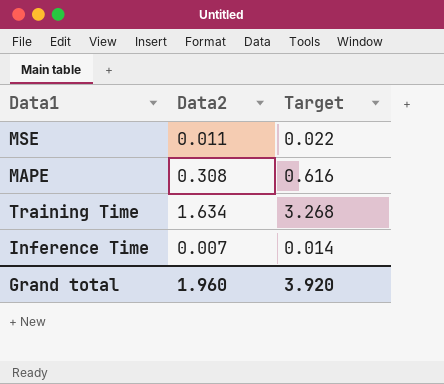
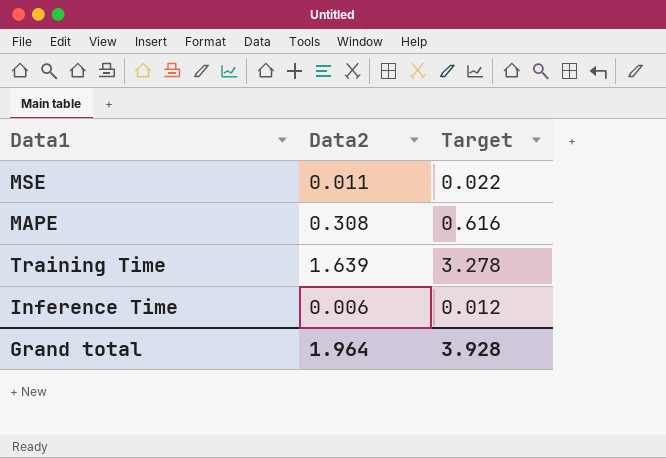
Training Time | Data2: 1.634 -> 1.639
Training Time | Target: 3.268 -> 3.278
Inference Time | Data2: 0.007 -> 0.006
Inference Time | Target: 0.014 -> 0.012
Grand total | Data2: 1.960 -> 1.964
Grand total | Target: 3.920 -> 3.928

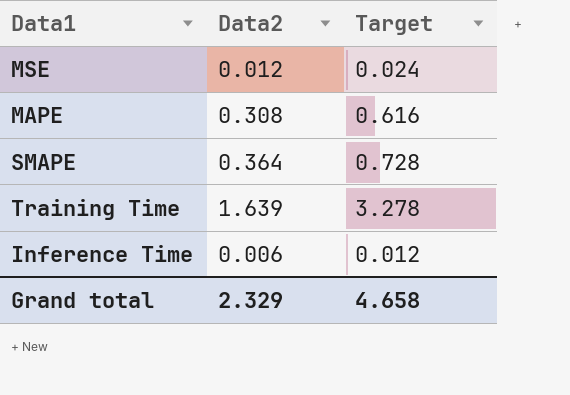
MSE | Data2: 0.011 -> 0.012
MSE | Target: 0.022 -> 0.024
row SMAPE: none -> 0.364 | 0.728
Grand total | Data2: 1.964 -> 2.329
Grand total | Target: 3.928 -> 4.658

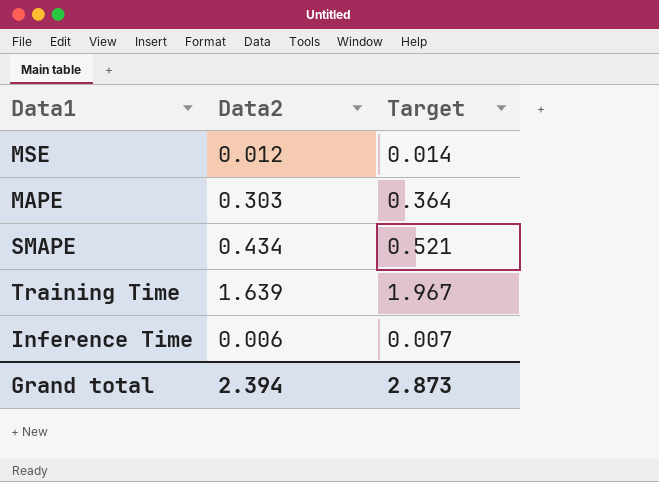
column Target | formula: [Data2] * 2 -> [Data2] * 1.2
MAPE | Data2: 0.308 -> 0.303
SMAPE | Data2: 0.364 -> 0.434
Grand total | Data2: 2.329 -> 2.394
Grand total | Target: 4.658 -> 2.873

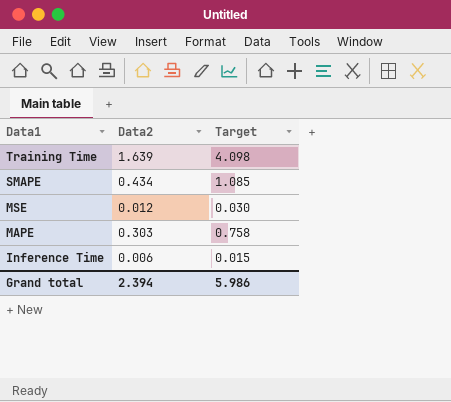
row order: none -> Data1 descending
column Target | formula: [Data2] * 1.2 -> [Data2] * 2.5
Grand total | Target: 2.873 -> 5.986

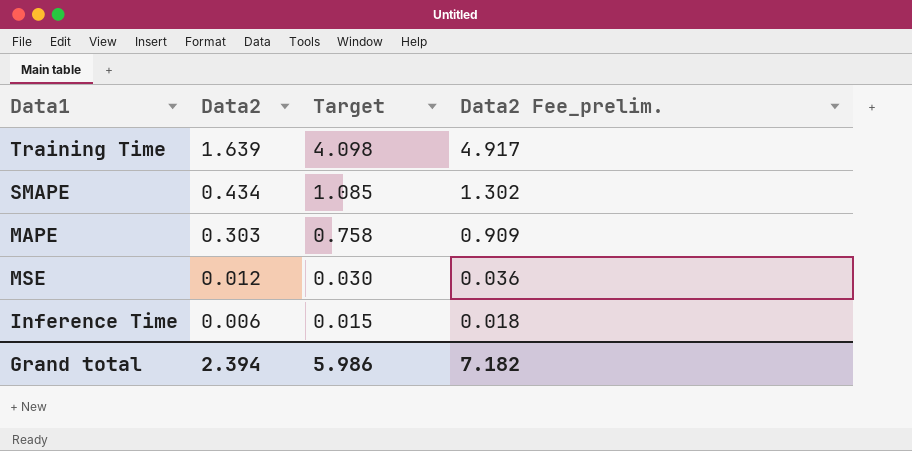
row order: Data1 descending -> Data2 descending
column Data2 Fee_prelim. | formula: none -> [Data2] * 3

